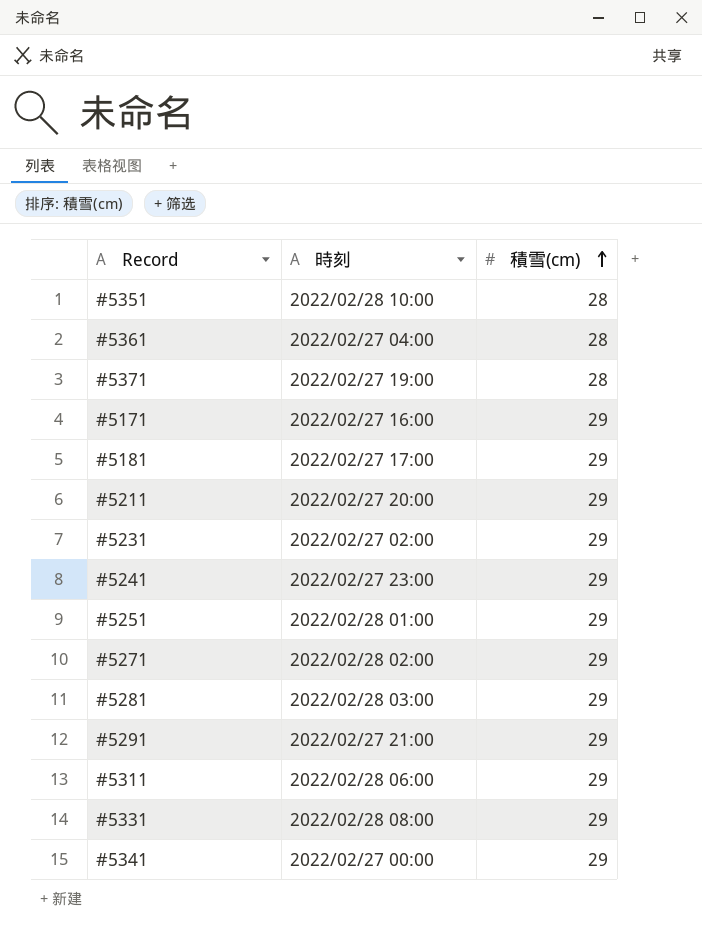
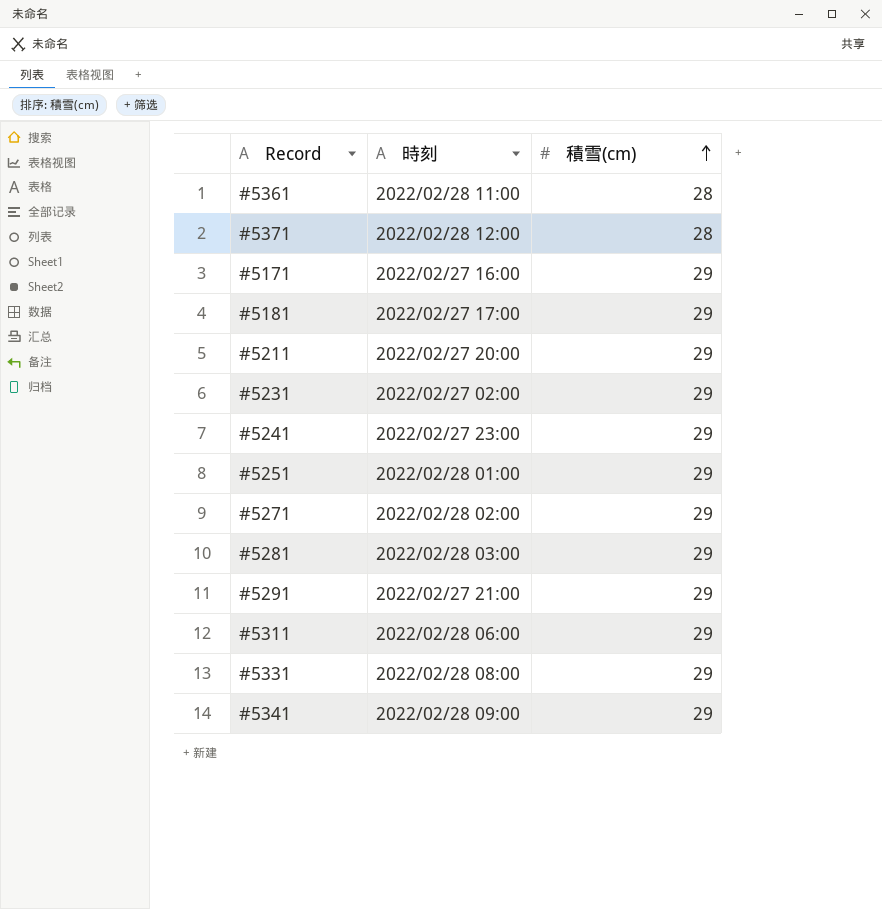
row #5351: 2022/02/28 10:00 | 28 -> none
#5361 | 時刻: 2022/02/27 04:00 -> 2022/02/28 11:00
#5371 | 時刻: 2022/02/27 19:00 -> 2022/02/28 12:00
#5341 | 時刻: 2022/02/27 00:00 -> 2022/02/28 09:00

